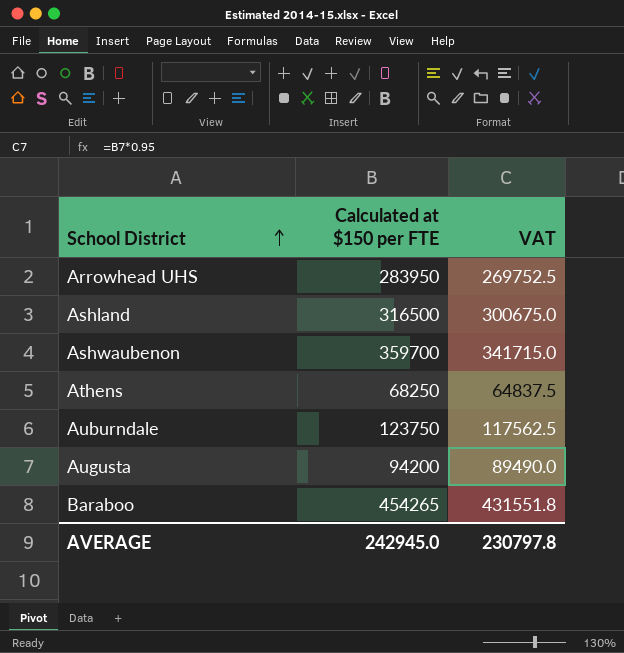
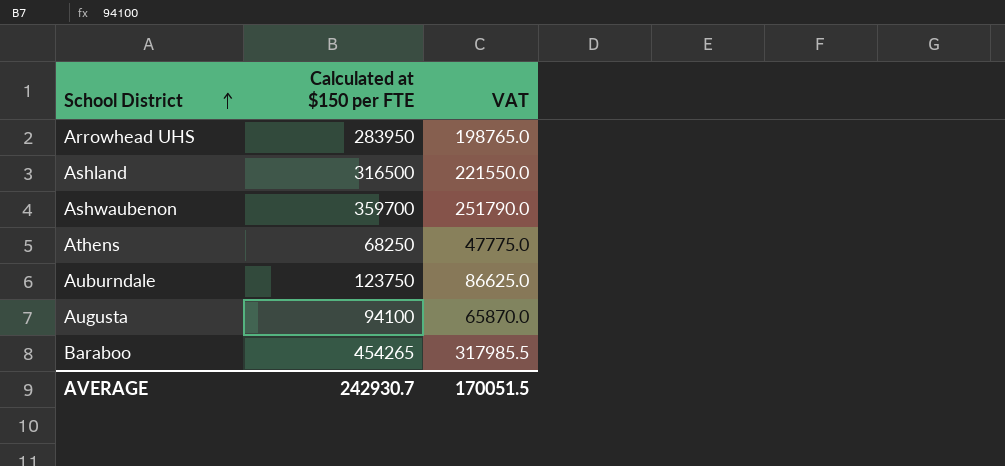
column VAT | formula: [Calculated at $150 per FTE] * 0.95 -> [Calculated at $150 per FTE] * 0.7
Augusta | Calculated at $150 per FTE: 94200 -> 94100
AVERAGE | Calculated at $150 per FTE: 242945.0 -> 242930.7
AVERAGE | VAT: 230797.8 -> 170051.5

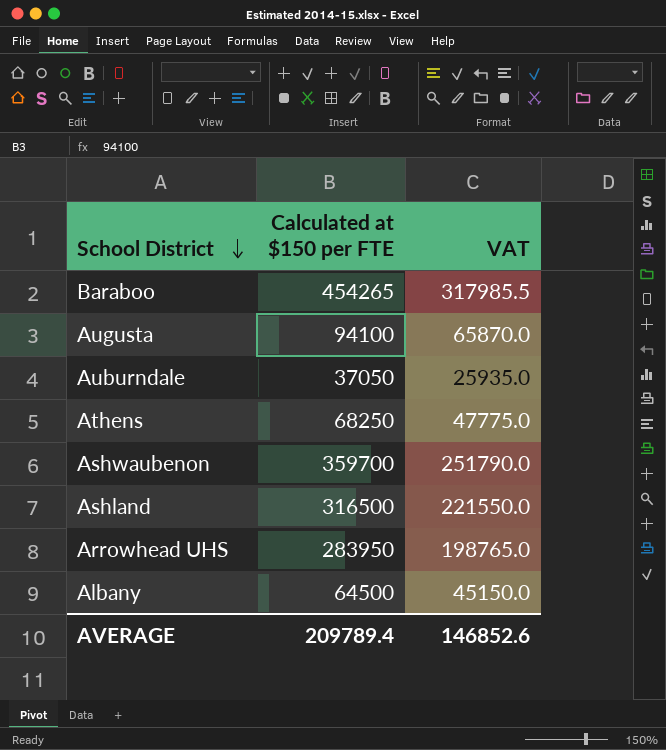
row order: School District ascending -> School District descending
Auburndale | Calculated at $150 per FTE: 123750 -> 37050
Auburndale | VAT: 86625.0 -> 25935.0
row Albany: none -> 64500 | 45150.0
AVERAGE | Calculated at $150 per FTE: 242930.7 -> 209789.4
AVERAGE | VAT: 170051.5 -> 146852.6

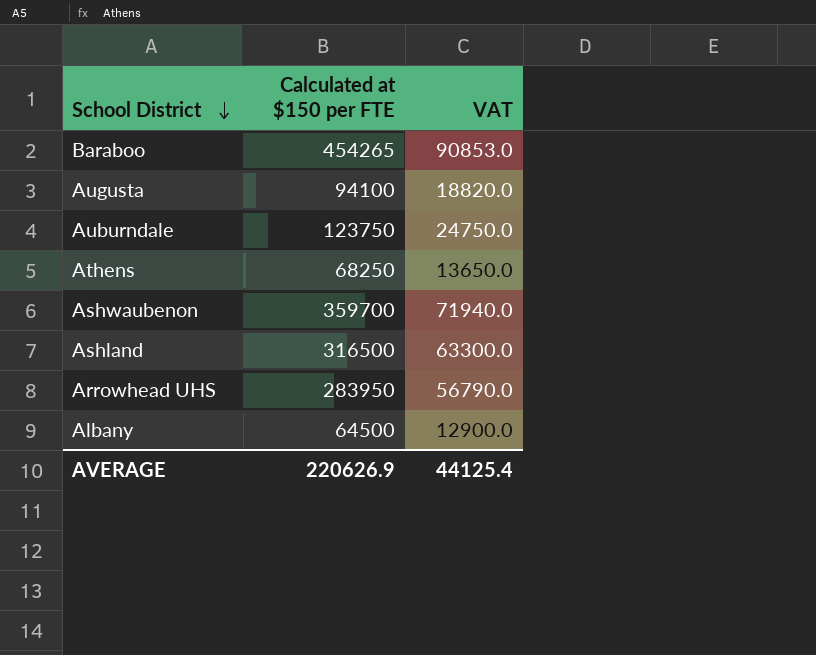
column VAT | formula: [Calculated at $150 per FTE] * 0.7 -> [Calculated at $150 per FTE] * 0.2
Auburndale | Calculated at $150 per FTE: 37050 -> 123750
AVERAGE | Calculated at $150 per FTE: 209789.4 -> 220626.9
AVERAGE | VAT: 146852.6 -> 44125.4

